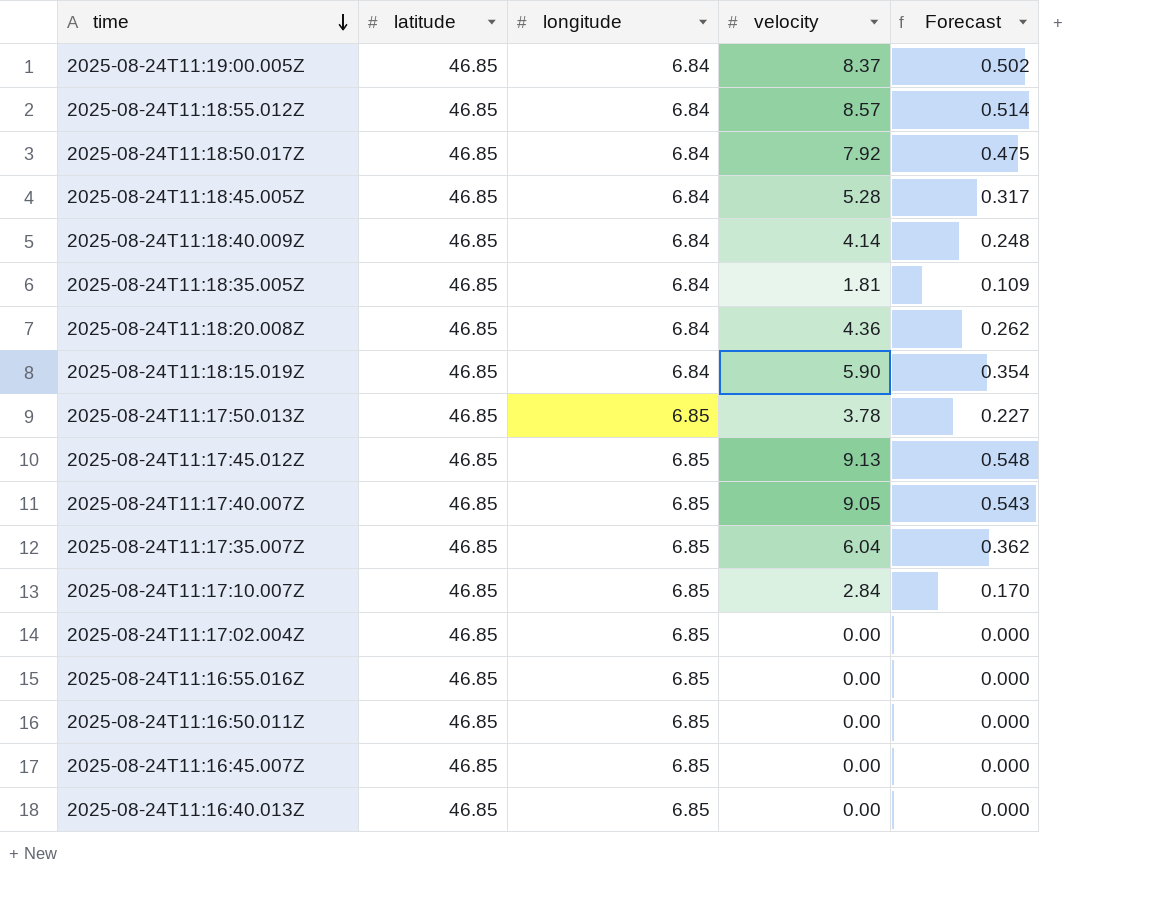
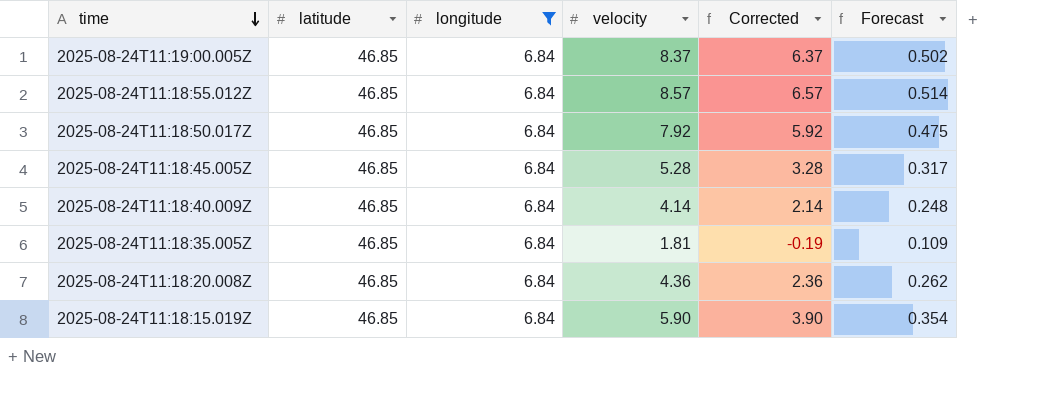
filter: none -> longitude = 6.84
column Corrected | formula: none -> [velocity] - 2

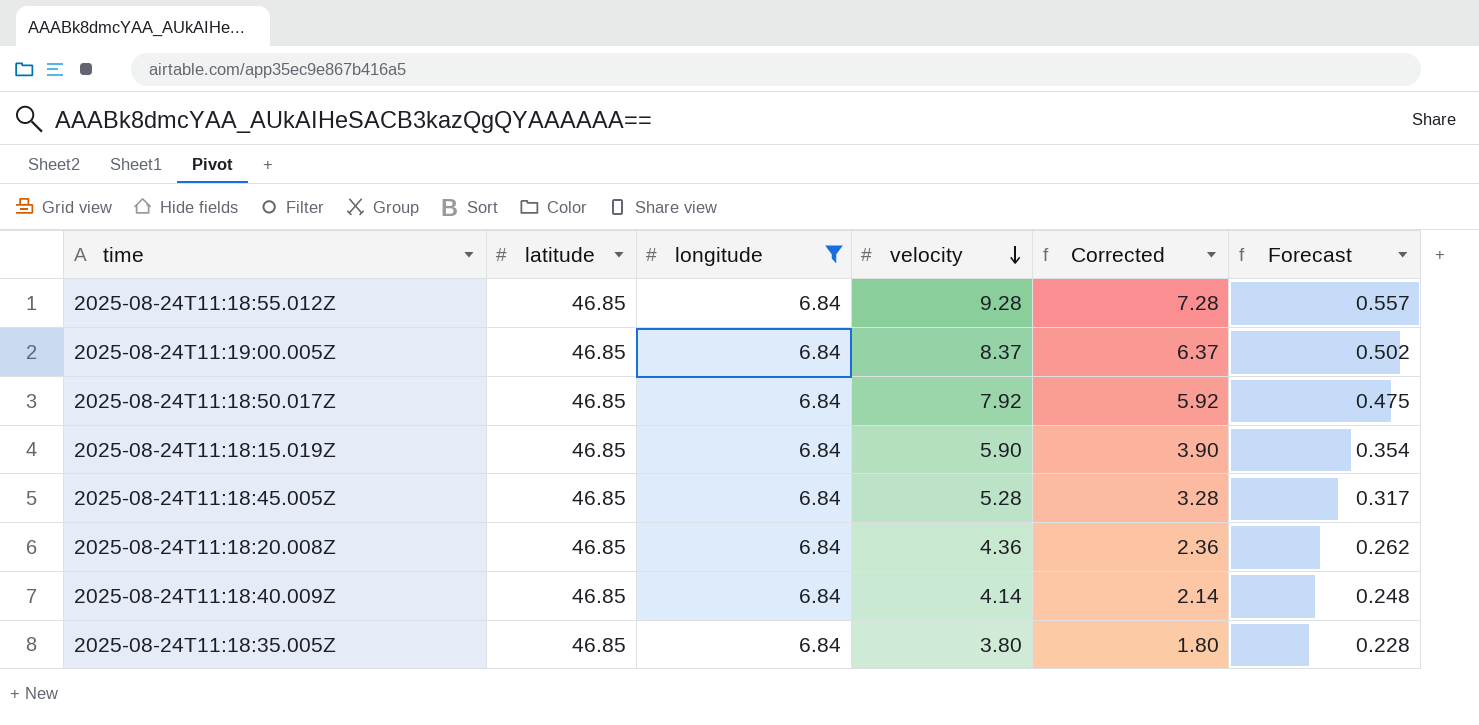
row order: time descending -> velocity descending
2025-08-24T11:18:55.012Z | velocity: 8.57 -> 9.28
2025-08-24T11:18:55.012Z | Corrected: 6.57 -> 7.28
2025-08-24T11:18:55.012Z | Forecast: 0.514 -> 0.557
2025-08-24T11:18:35.005Z | velocity: 1.81 -> 3.80
2025-08-24T11:18:35.005Z | Corrected: -0.19 -> 1.80
2025-08-24T11:18:35.005Z | Forecast: 0.109 -> 0.228

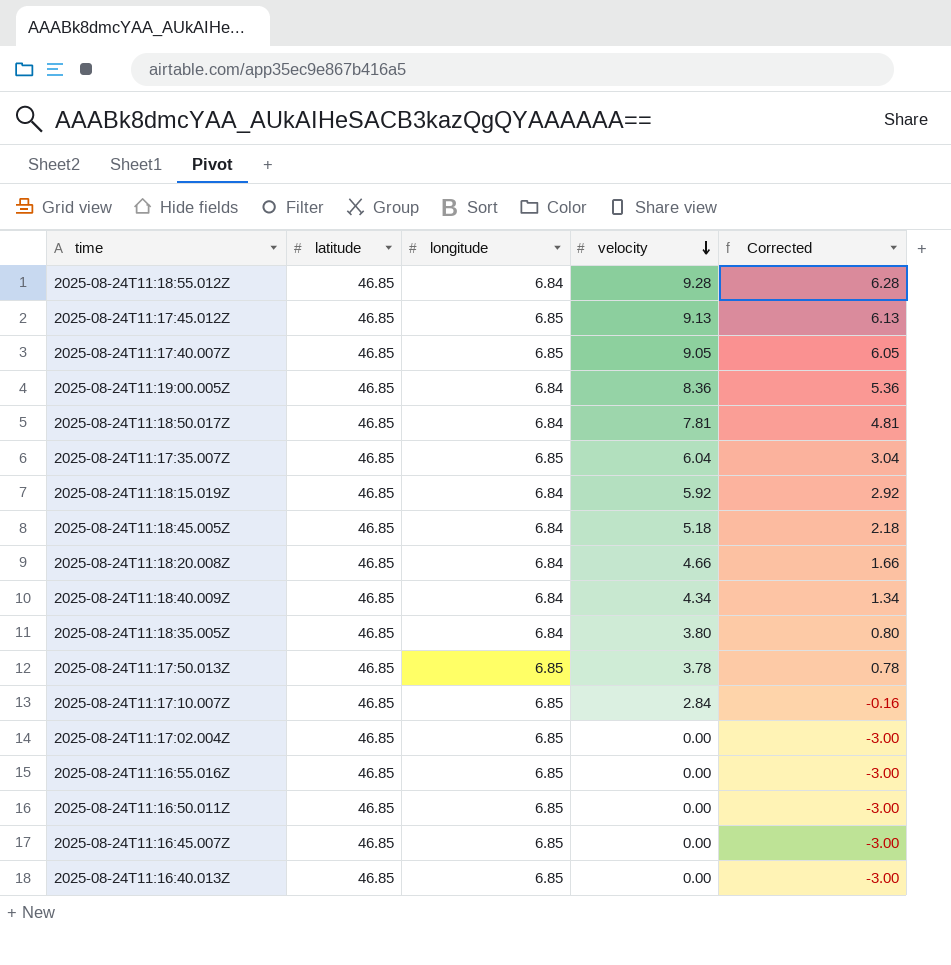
filter: longitude = 6.84 -> none
column Forecast | formula: [velocity] * 0.06 -> none
column Corrected | formula: [velocity] - 2 -> [velocity] - 3
2025-08-24T11:19:00.005Z | velocity: 8.37 -> 8.36
2025-08-24T11:18:50.017Z | velocity: 7.92 -> 7.81
2025-08-24T11:18:15.019Z | velocity: 5.90 -> 5.92
2025-08-24T11:18:45.005Z | velocity: 5.28 -> 5.18
2025-08-24T11:18:20.008Z | velocity: 4.36 -> 4.66
2025-08-24T11:18:40.009Z | velocity: 4.14 -> 4.34

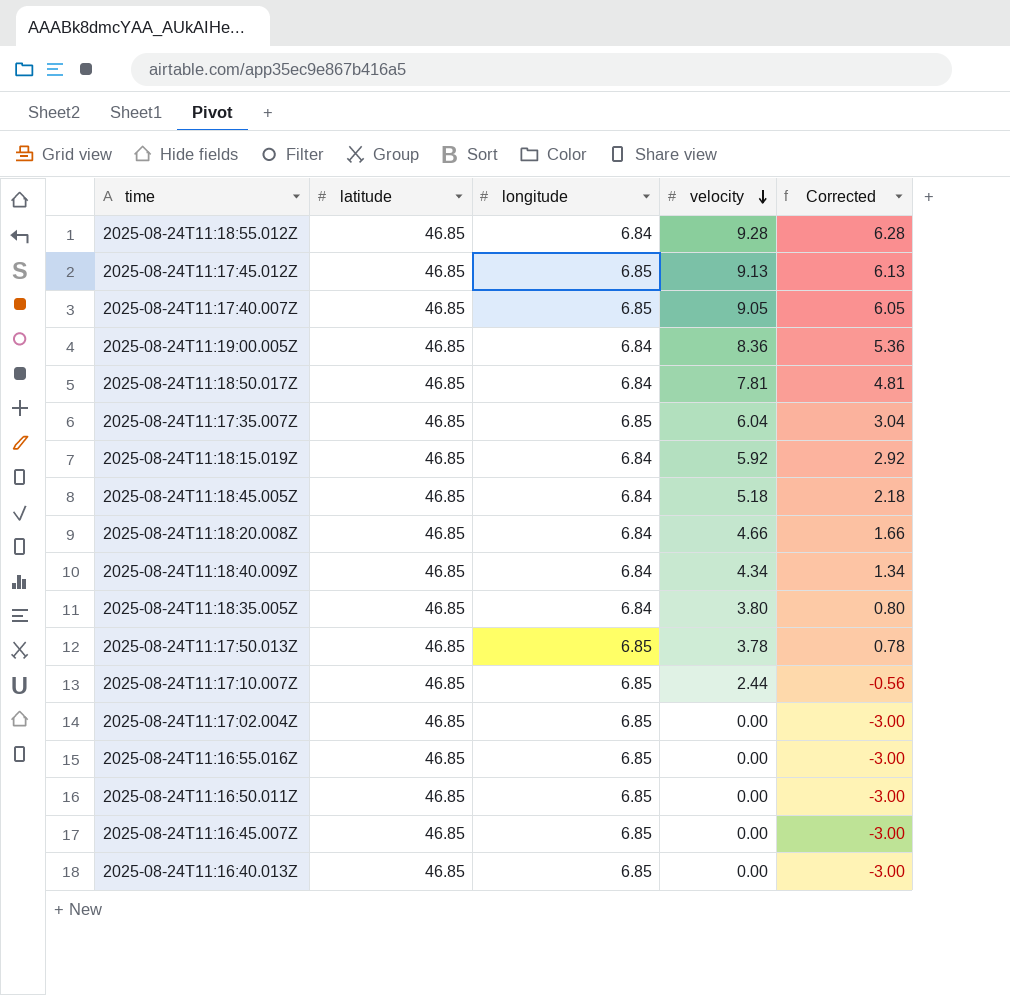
2025-08-24T11:17:10.007Z | velocity: 2.84 -> 2.44
2025-08-24T11:17:10.007Z | Corrected: -0.16 -> -0.56

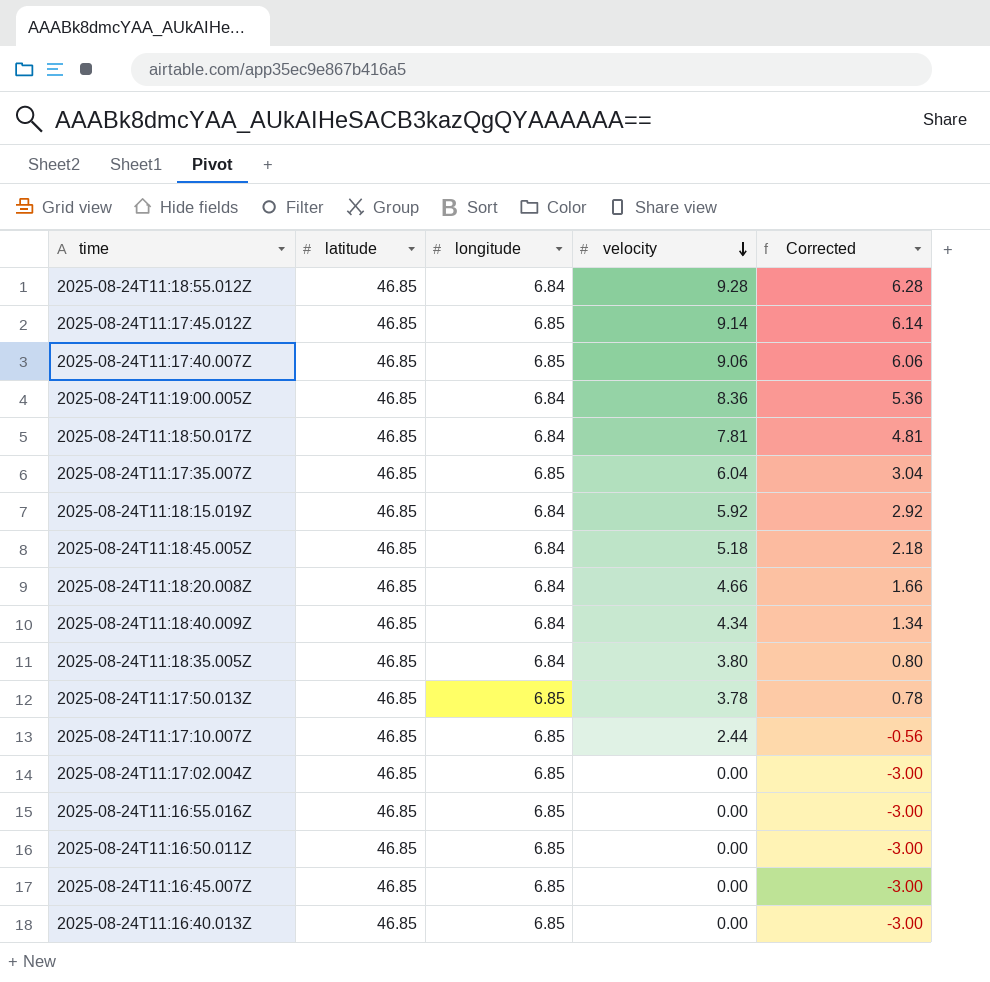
2025-08-24T11:17:45.012Z | velocity: 9.13 -> 9.14
2025-08-24T11:17:45.012Z | Corrected: 6.13 -> 6.14
2025-08-24T11:17:40.007Z | velocity: 9.05 -> 9.06
2025-08-24T11:17:40.007Z | Corrected: 6.05 -> 6.06

